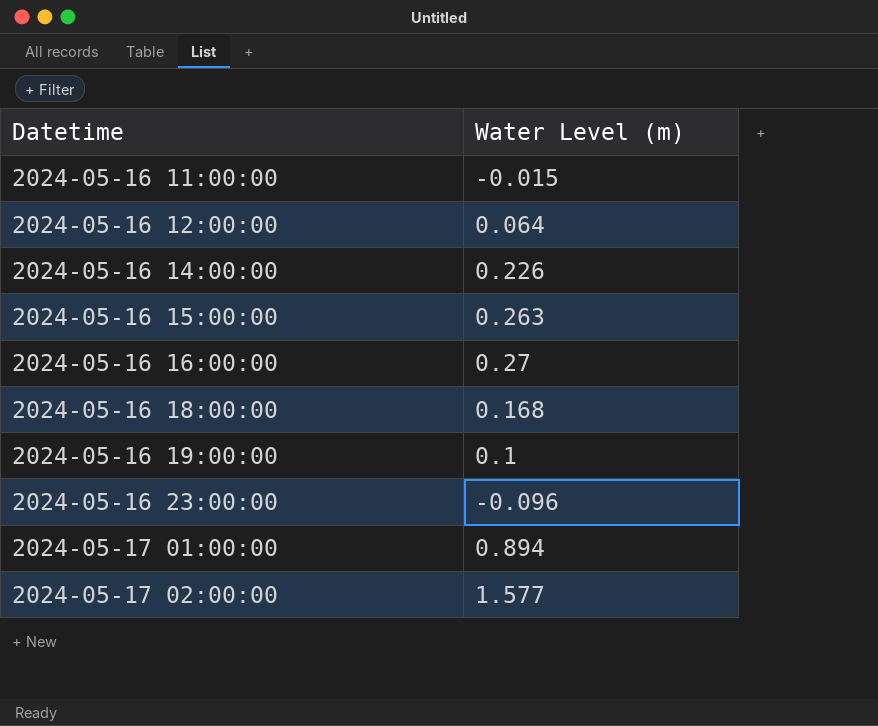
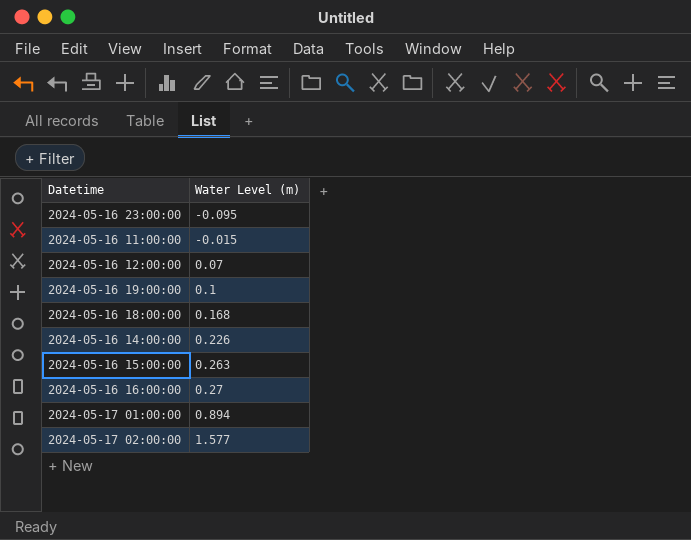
row order: Datetime ascending -> Water Level (m) ascending
2024-05-16 23:00:00 | Water Level (m): -0.096 -> -0.095
2024-05-16 12:00:00 | Water Level (m): 0.064 -> 0.07

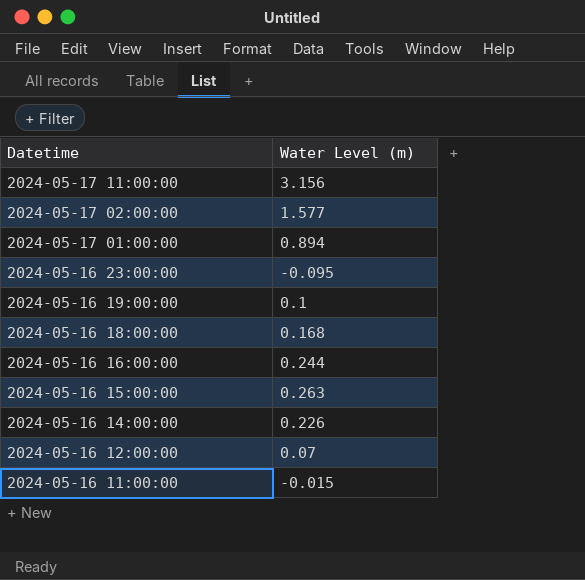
row order: Water Level (m) ascending -> Datetime descending
row 2024-05-17 11:00:00: none -> 3.156
2024-05-16 16:00:00 | Water Level (m): 0.27 -> 0.244

